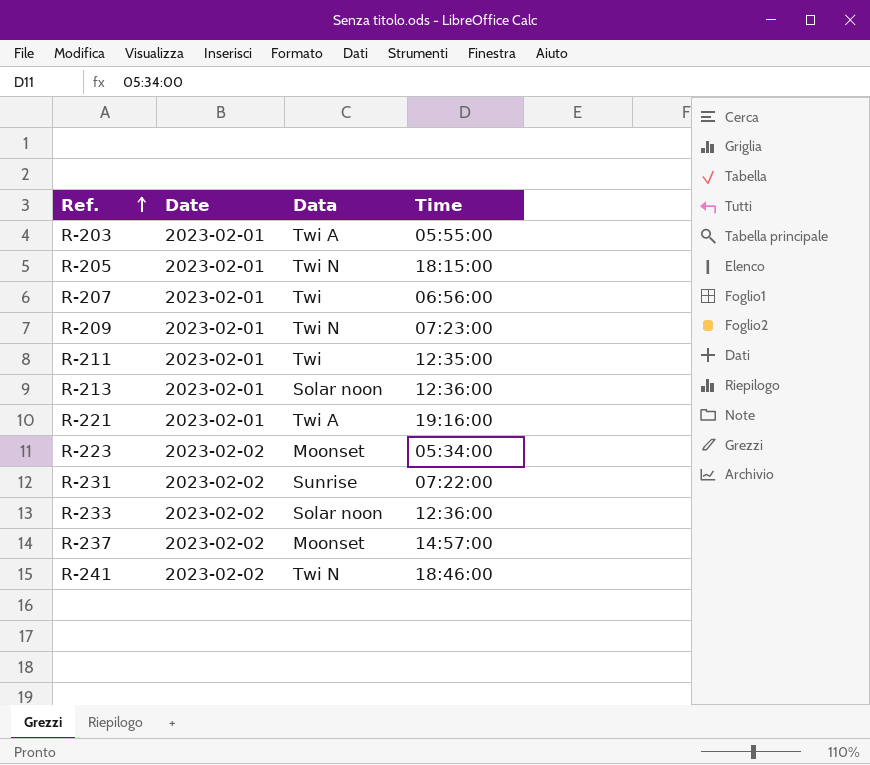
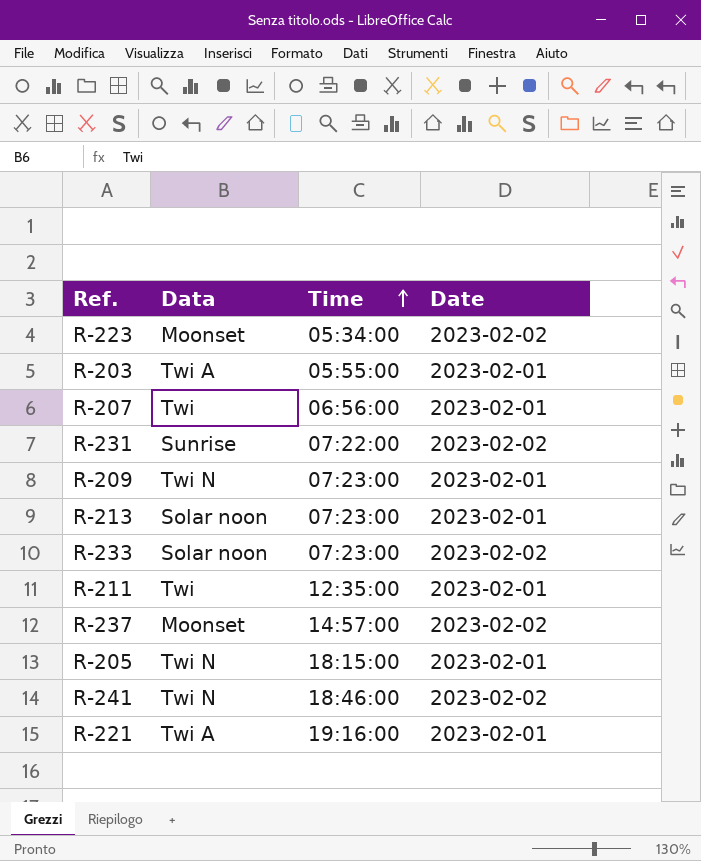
row order: Ref. ascending -> Time ascending
column Date | position: 2 -> 4
R-213 | Time: 12:36:00 -> 07:23:00
R-233 | Time: 12:36:00 -> 07:23:00

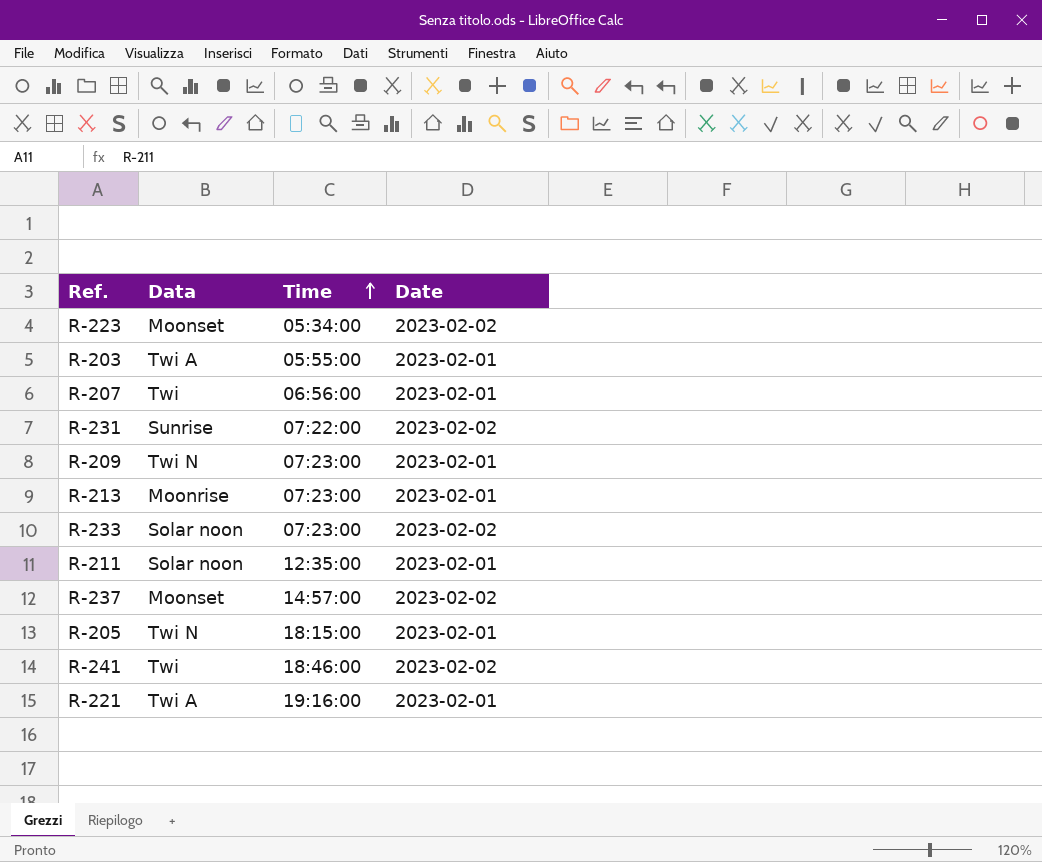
R-213 | Data: Solar noon -> Moonrise
R-211 | Data: Twi -> Solar noon
R-241 | Data: Twi N -> Twi

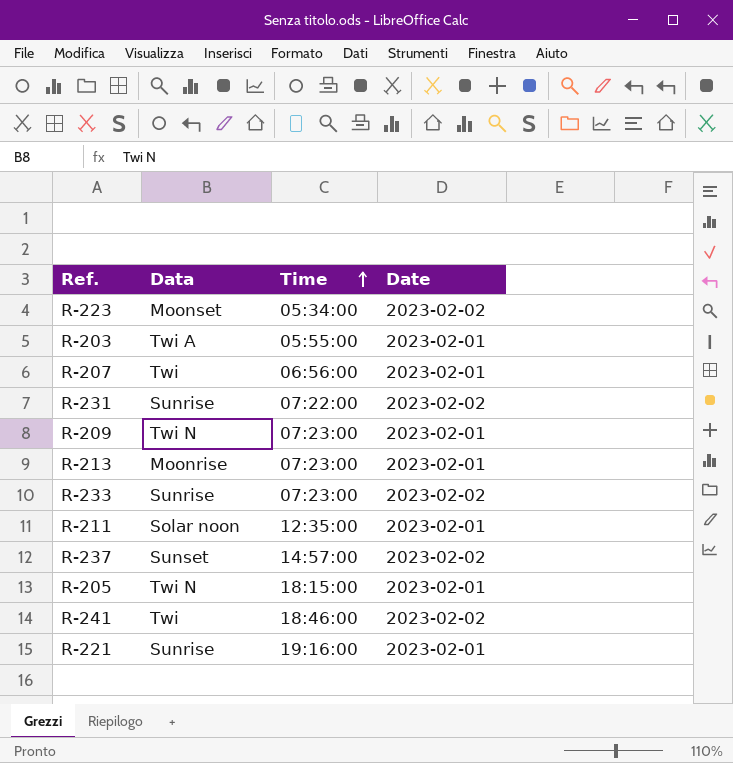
R-233 | Data: Solar noon -> Sunrise
R-237 | Data: Moonset -> Sunset
R-221 | Data: Twi A -> Sunrise

